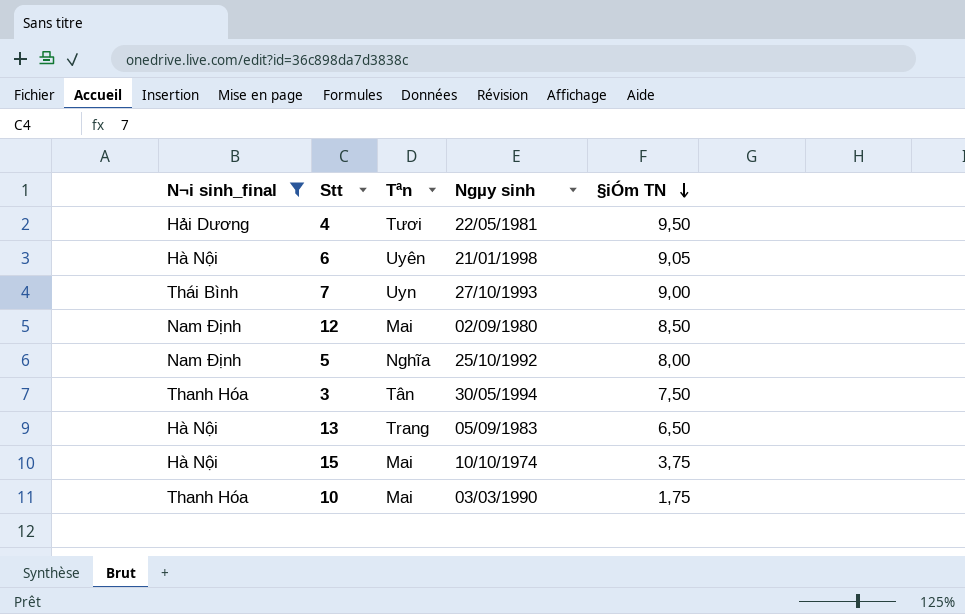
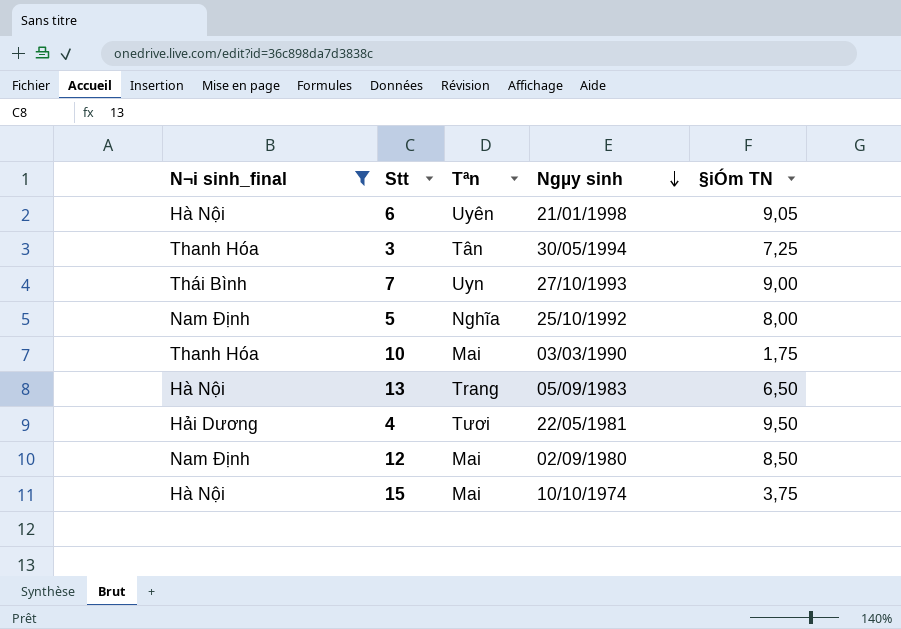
row order: §iÓm TN descending -> Ngµy sinh descending
3 | §iÓm TN: 7,50 -> 7,25

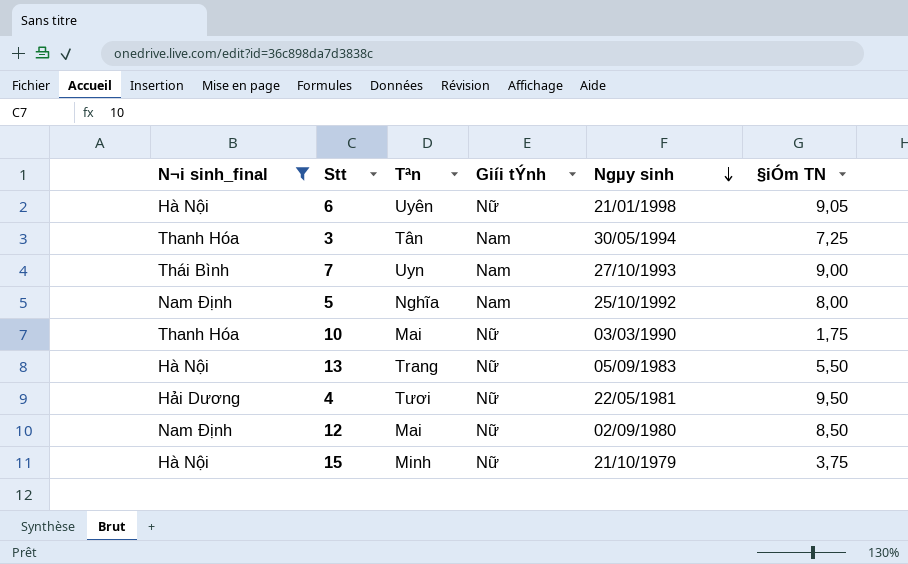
column Giíi tÝnh | position: none -> 4
13 | §iÓm TN: 6,50 -> 5,50
15 | Tªn: Mai -> Minh
15 | Ngµy sinh: 10/10/1974 -> 21/10/1979

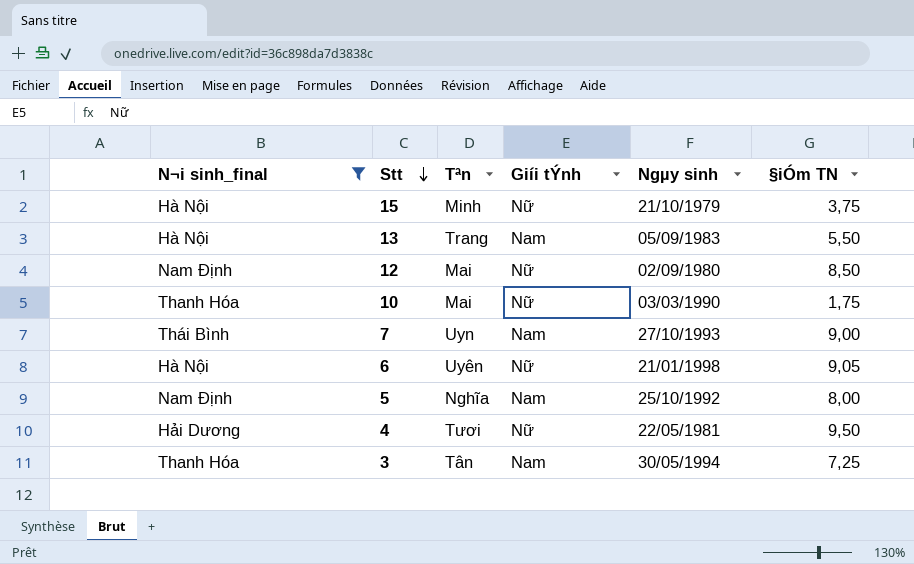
row order: Ngµy sinh descending -> Stt descending
13 | Giíi tÝnh: Nữ -> Nam

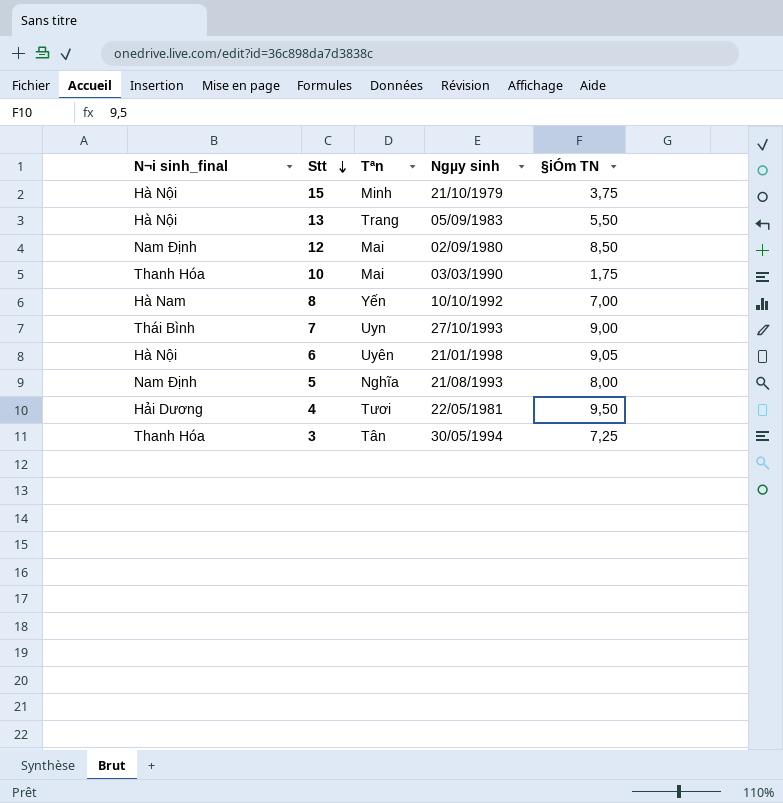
filter: N¬i sinh_final != Hà Nam -> none
column Giíi tÝnh | position: 4 -> none
5 | Ngµy sinh: 25/10/1992 -> 21/08/1993

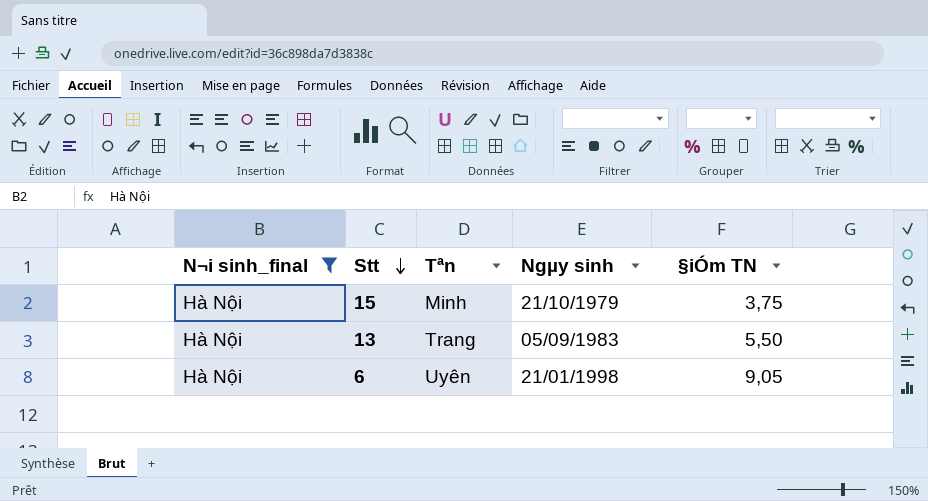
filter: none -> N¬i sinh_final = Hà Nội

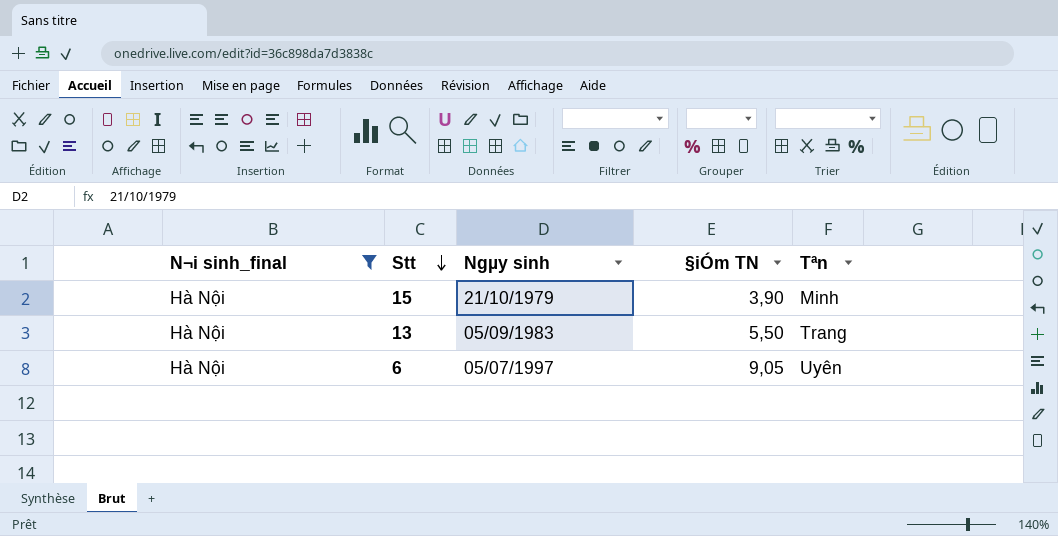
column Tªn | position: 3 -> 5
15 | §iÓm TN: 3,75 -> 3,90
6 | Ngµy sinh: 21/01/1998 -> 05/07/1997

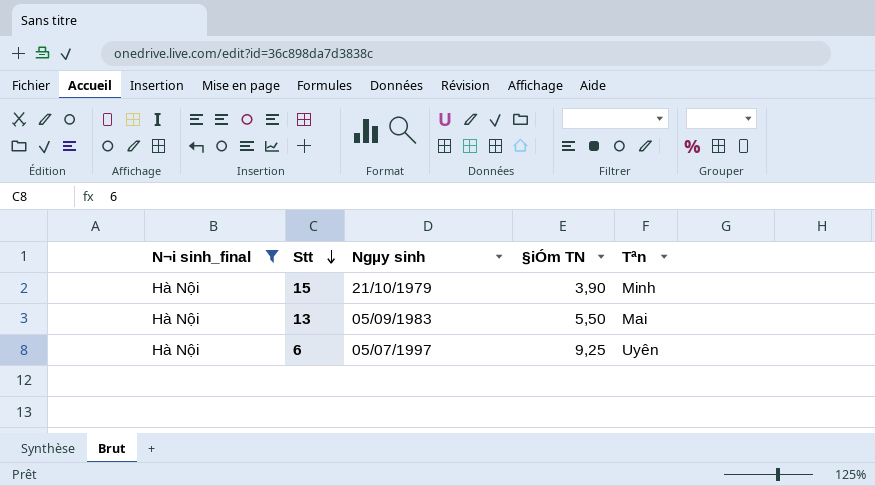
13 | Tªn: Trang -> Mai
6 | §iÓm TN: 9,05 -> 9,25

